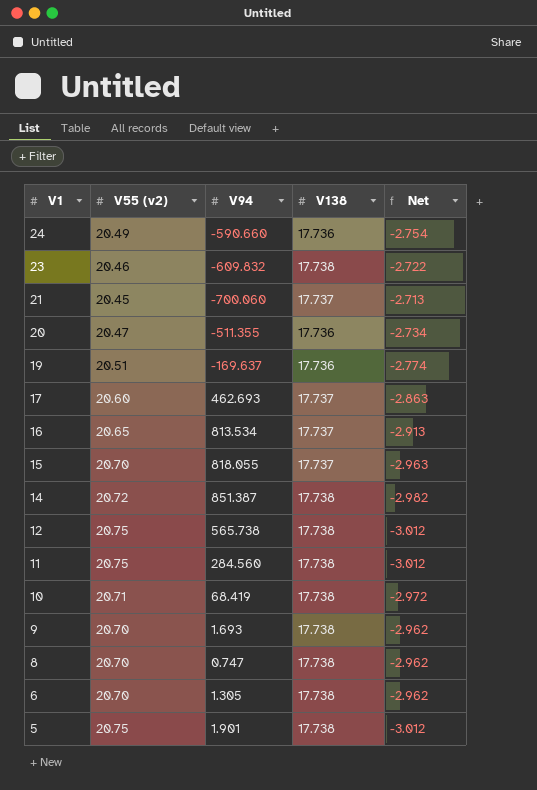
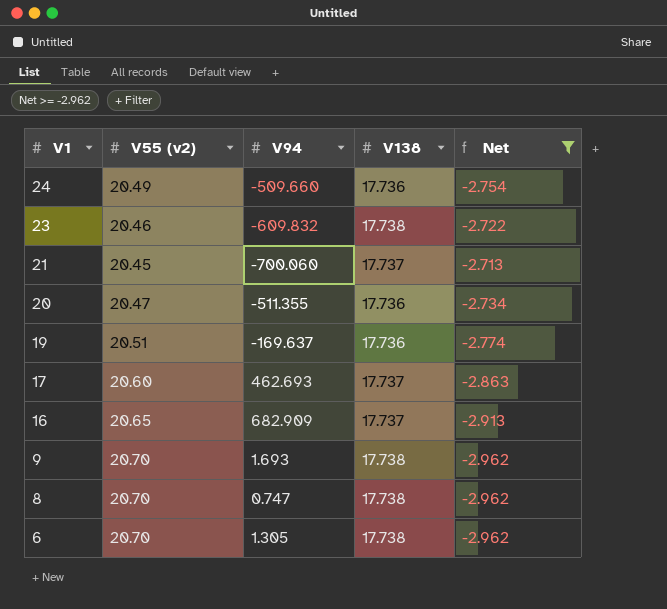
filter: none -> Net >= -2.962
24 | V94: -590.660 -> -509.660
16 | V94: 813.534 -> 682.909

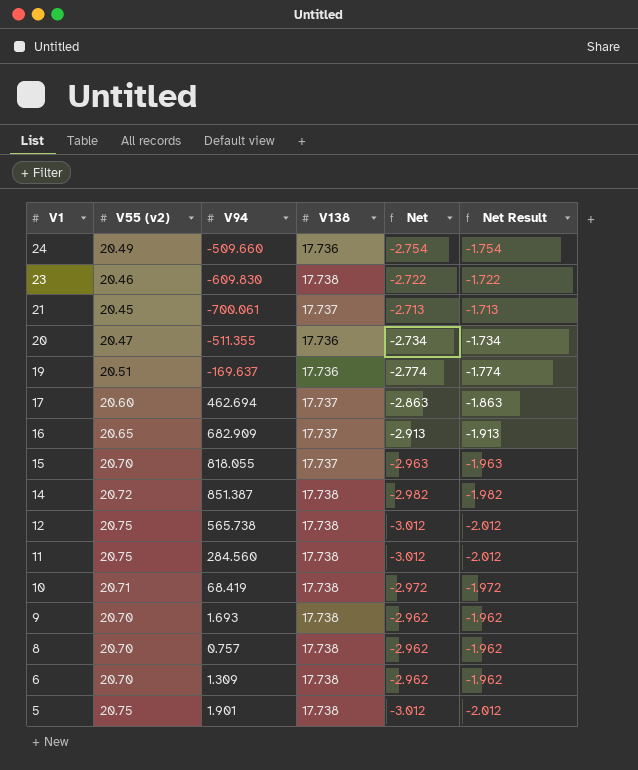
filter: Net >= -2.962 -> none
column Net Result | formula: none -> [Net] + 1
23 | V94: -609.832 -> -609.830
21 | V94: -700.060 -> -700.061
17 | V94: 462.693 -> 462.694
8 | V94: 0.747 -> 0.757
6 | V94: 1.305 -> 1.309

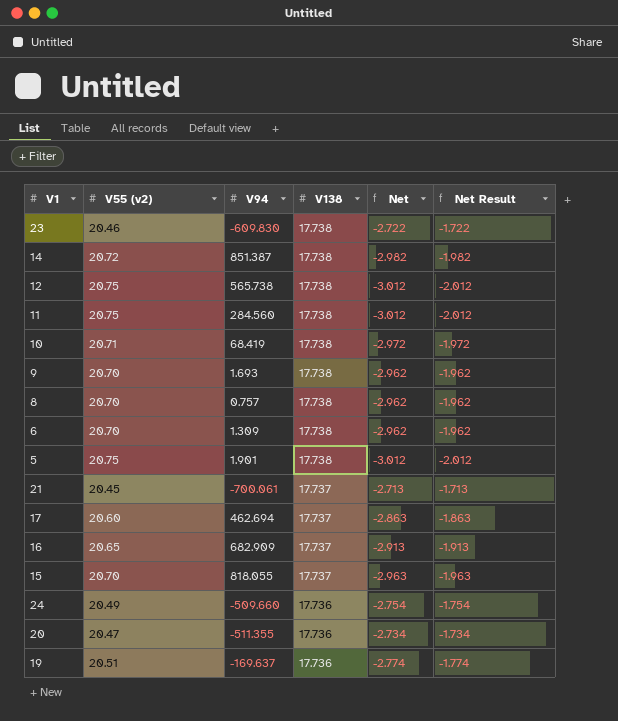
row order: V1 descending -> V138 descending

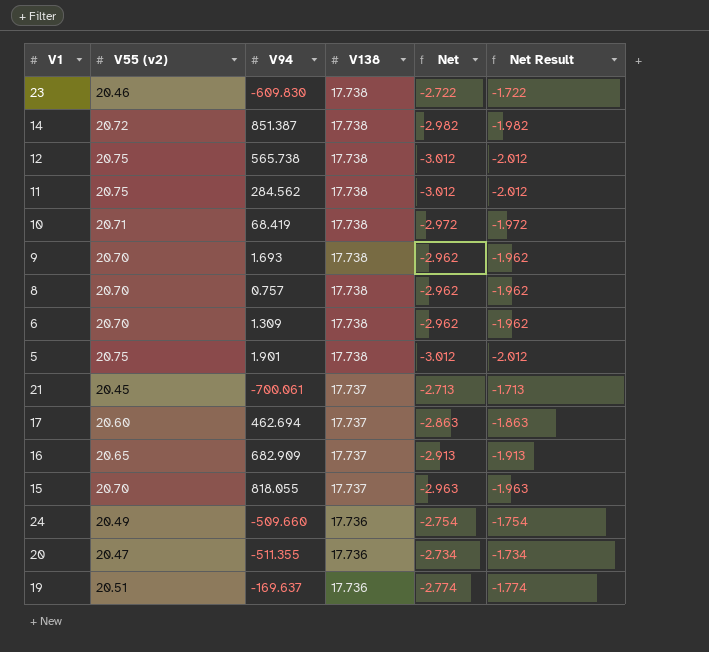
11 | V94: 284.560 -> 284.562

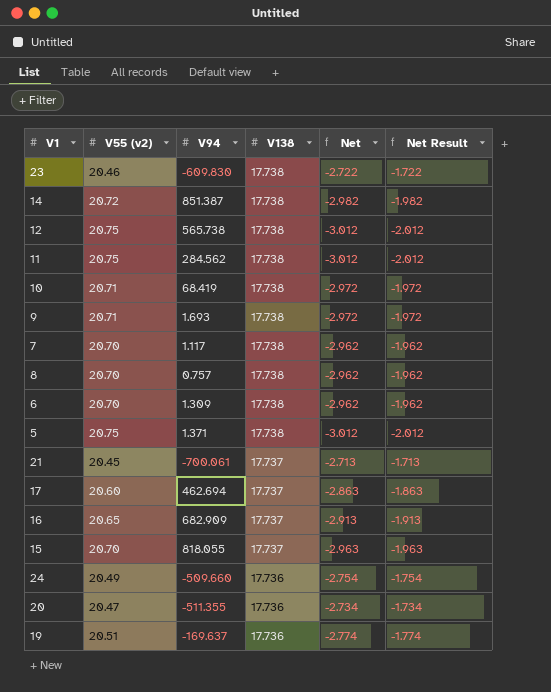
9 | V55 (v2): 20.70 -> 20.71
9 | Net: -2.962 -> -2.972
9 | Net Result: -1.962 -> -1.972
row 7: none -> 20.70 | 1.117 | 17.738 | -2.962 | -1.962
5 | V94: 1.901 -> 1.371

